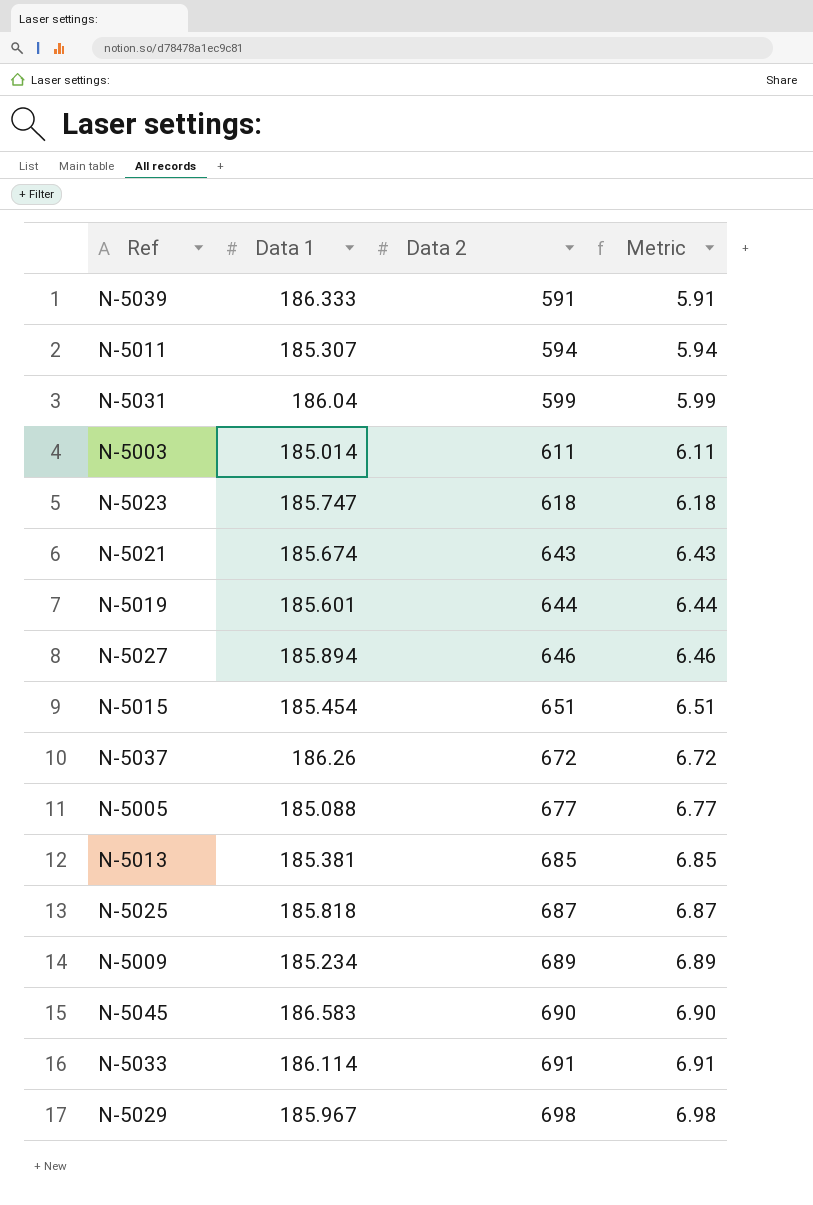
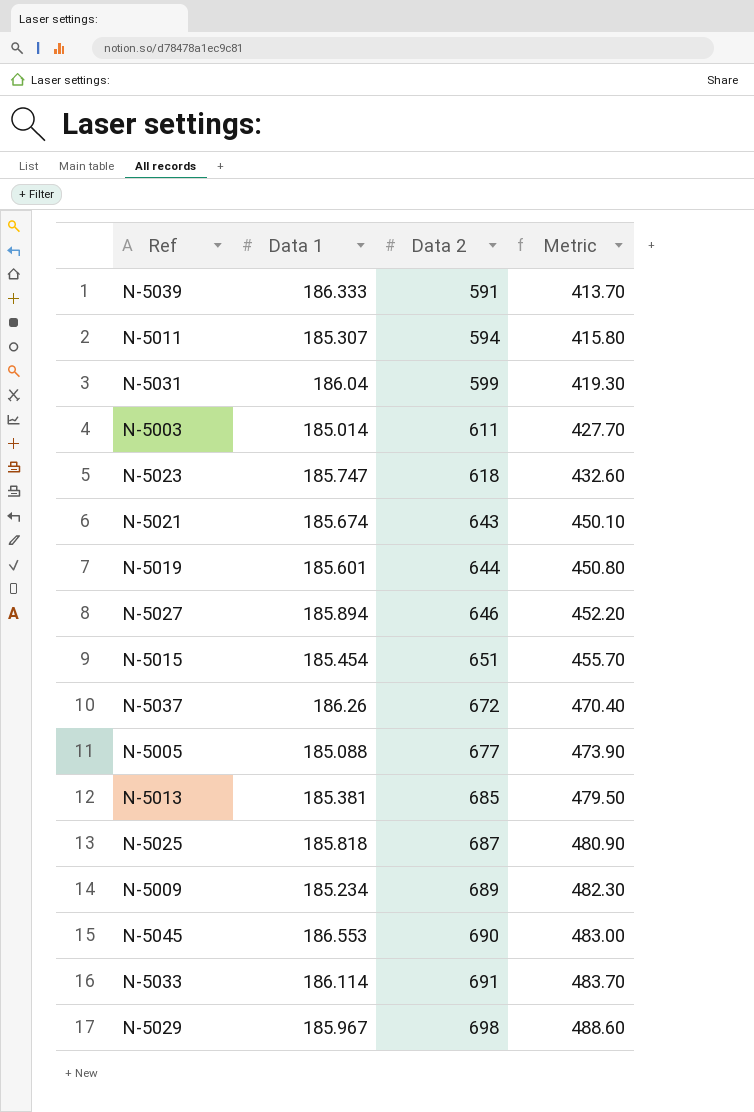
column Metric | formula: [Data 2] * 0.01 -> [Data 2] * 0.7
N-5045 | Data 1: 186.583 -> 186.553

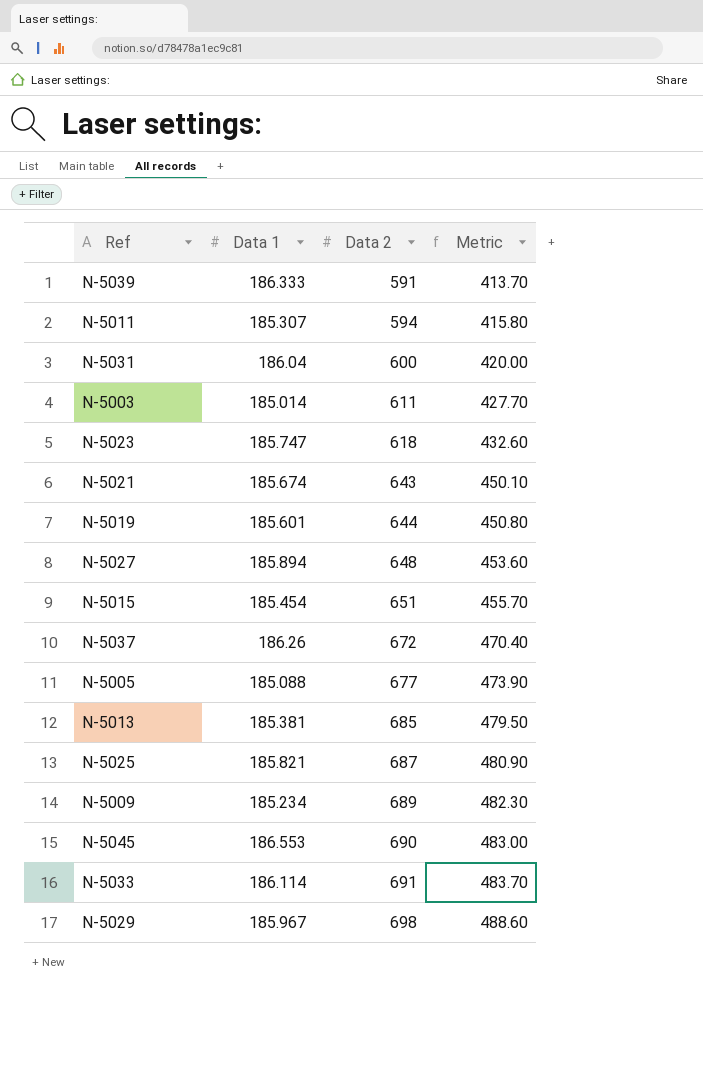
N-5031 | Data 2: 599 -> 600
N-5031 | Metric: 419.30 -> 420.00
N-5027 | Data 2: 646 -> 648
N-5027 | Metric: 452.20 -> 453.60
N-5025 | Data 1: 185.818 -> 185.821

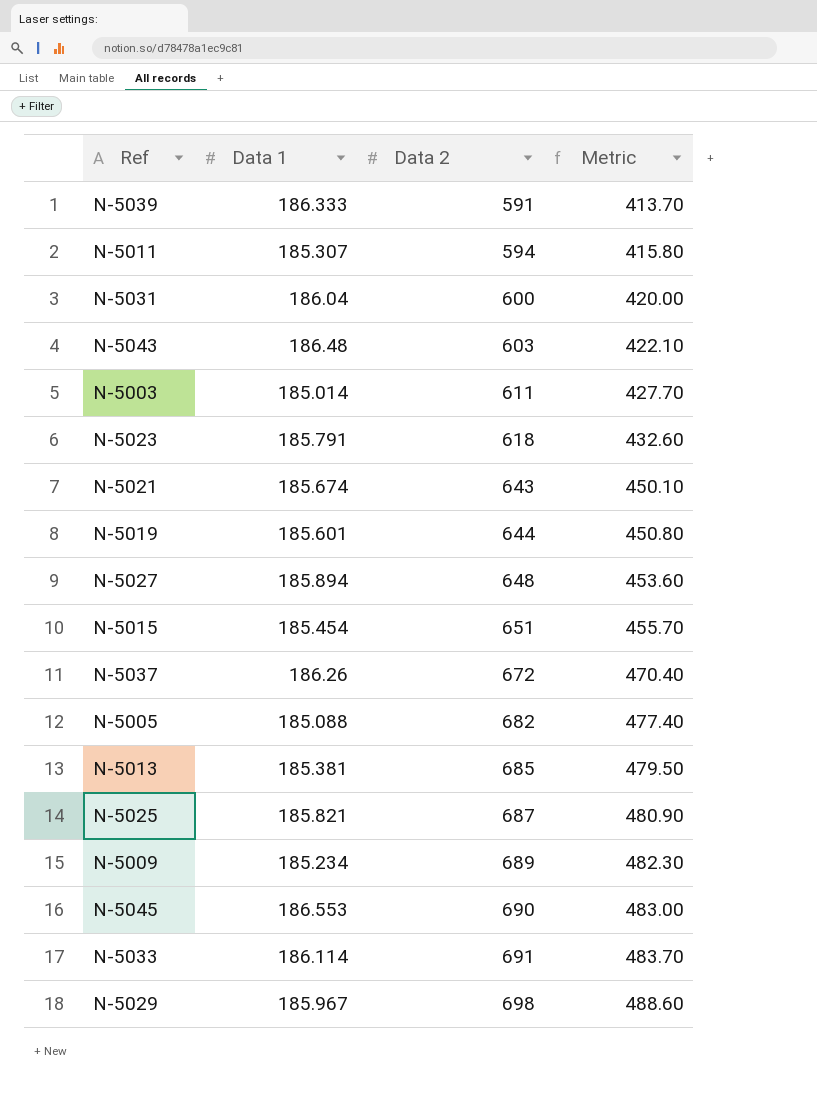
row N-5043: none -> 186.48 | 603 | 422.10
N-5023 | Data 1: 185.747 -> 185.791
N-5005 | Data 2: 677 -> 682
N-5005 | Metric: 473.90 -> 477.40

